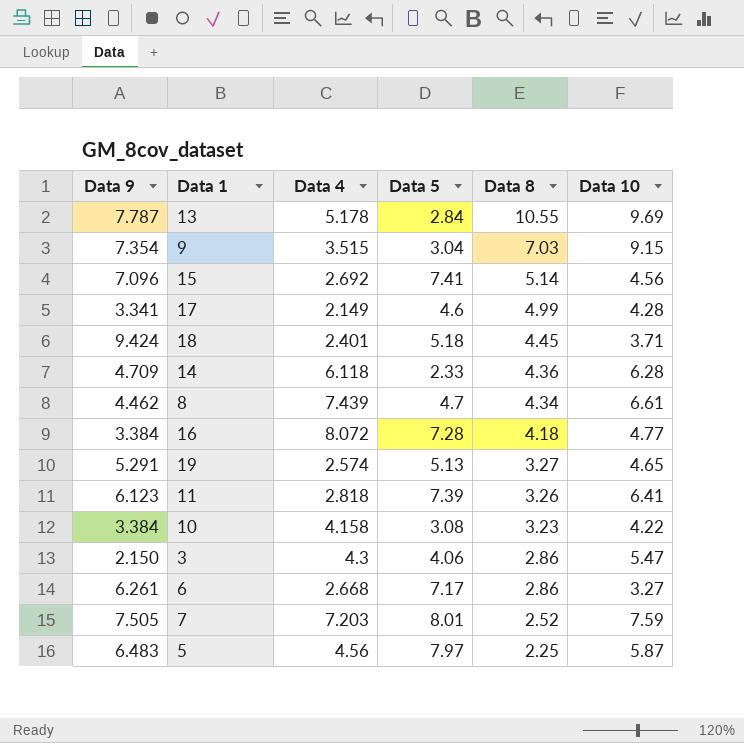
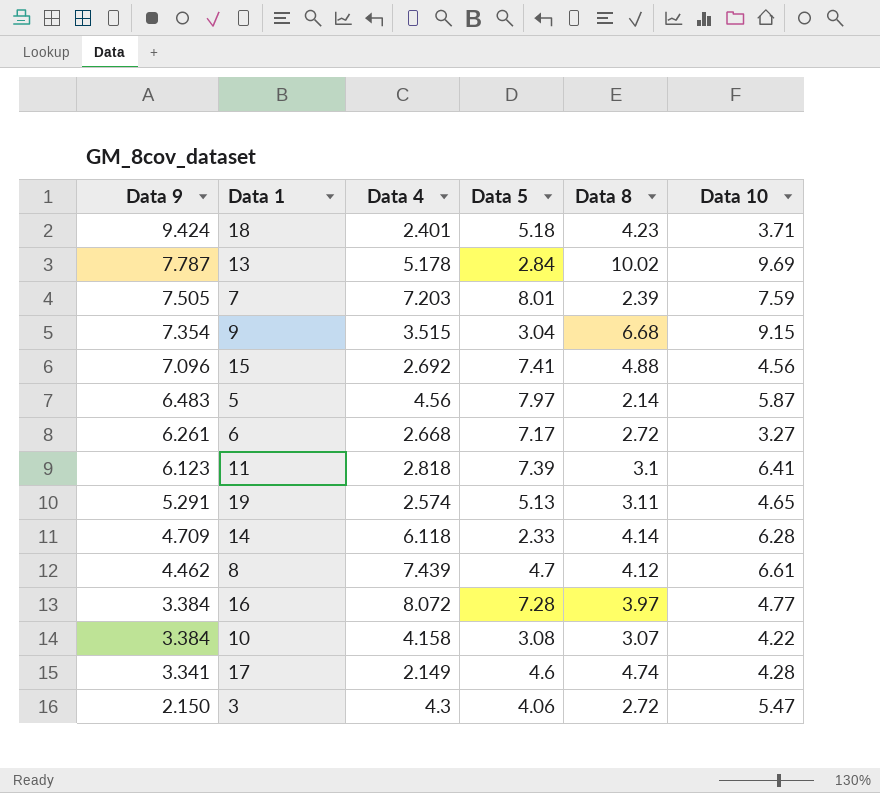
row order: Data 8 descending -> Data 9 descending
18 | Data 8: 4.45 -> 4.23
13 | Data 8: 10.55 -> 10.02
7 | Data 8: 2.52 -> 2.39
9 | Data 8: 7.03 -> 6.68
15 | Data 8: 5.14 -> 4.88
5 | Data 8: 2.25 -> 2.14
6 | Data 8: 2.86 -> 2.72
11 | Data 8: 3.26 -> 3.1
19 | Data 8: 3.27 -> 3.11
14 | Data 8: 4.36 -> 4.14
8 | Data 8: 4.34 -> 4.12
16 | Data 8: 4.18 -> 3.97
10 | Data 8: 3.23 -> 3.07
17 | Data 8: 4.99 -> 4.74
3 | Data 8: 2.86 -> 2.72

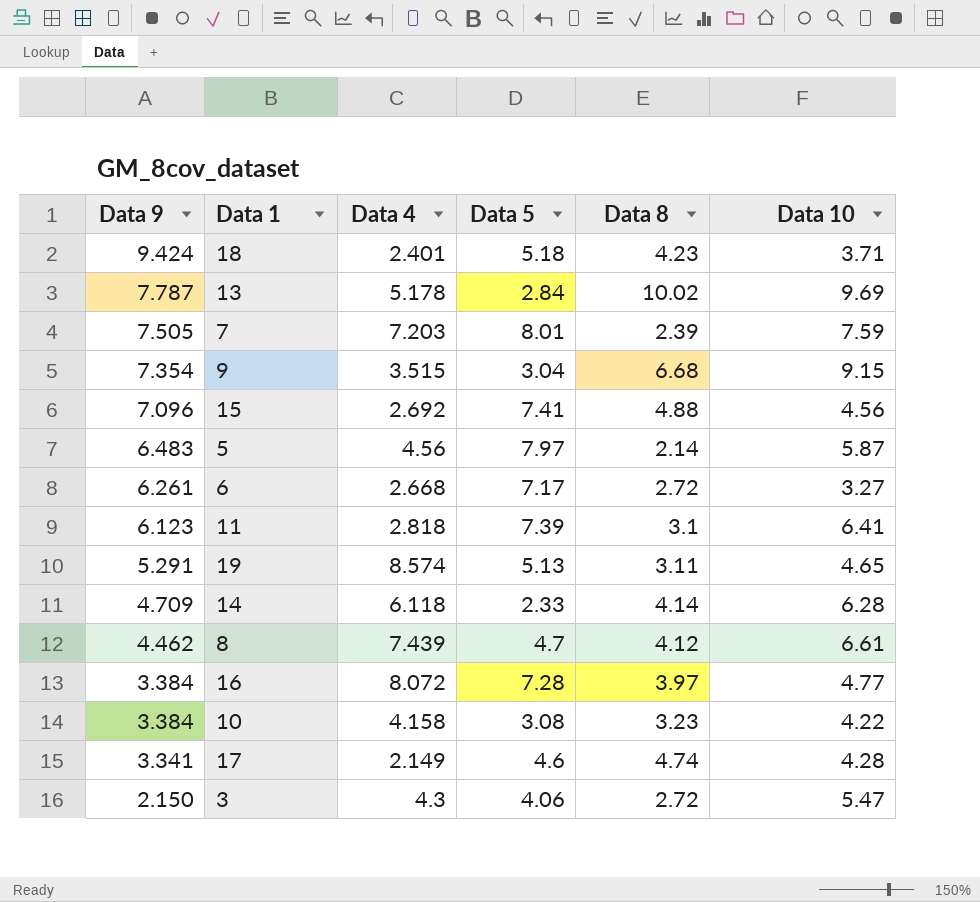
19 | Data 4: 2.574 -> 8.574
10 | Data 8: 3.07 -> 3.23

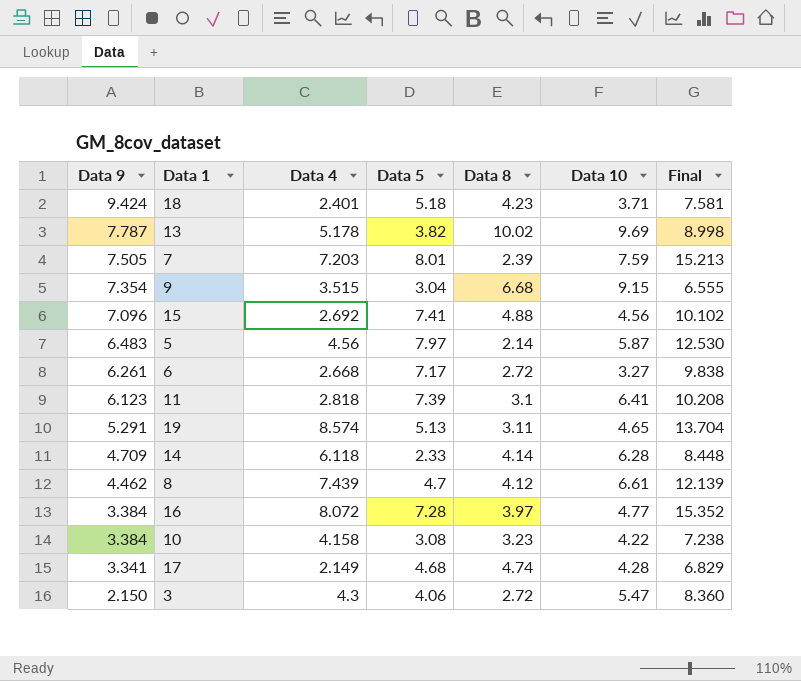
column Final | formula: none -> [Data 4] + [Data 5]
13 | Data 5: 2.84 -> 3.82
17 | Data 5: 4.6 -> 4.68

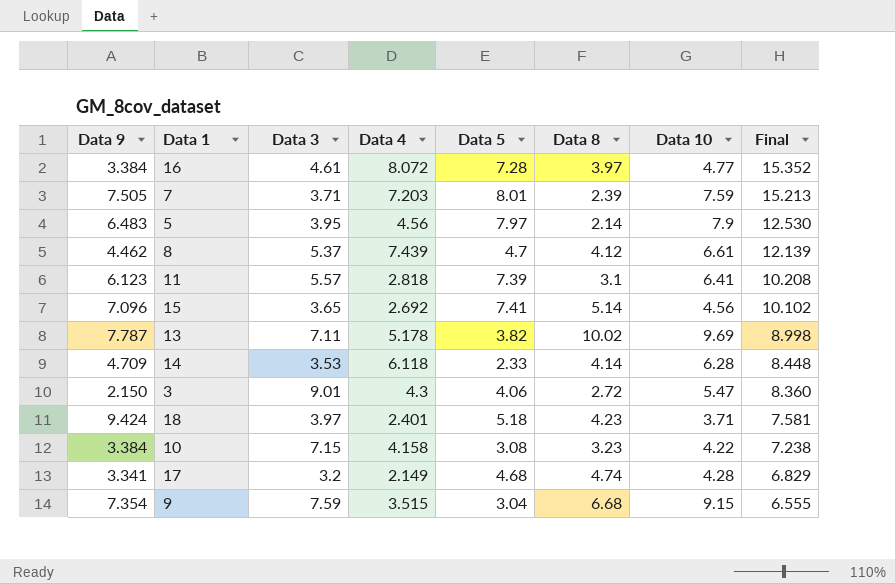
row order: Data 9 descending -> Final descending
column Data 3 | position: none -> 3
row 6: 6.261 | 2.668 | 7.17 | 2.72 | 3.27 | 9.838 -> none
row 19: 5.291 | 8.574 | 5.13 | 3.11 | 4.65 | 13.704 -> none
5 | Data 10: 5.87 -> 7.9
15 | Data 8: 4.88 -> 5.14

